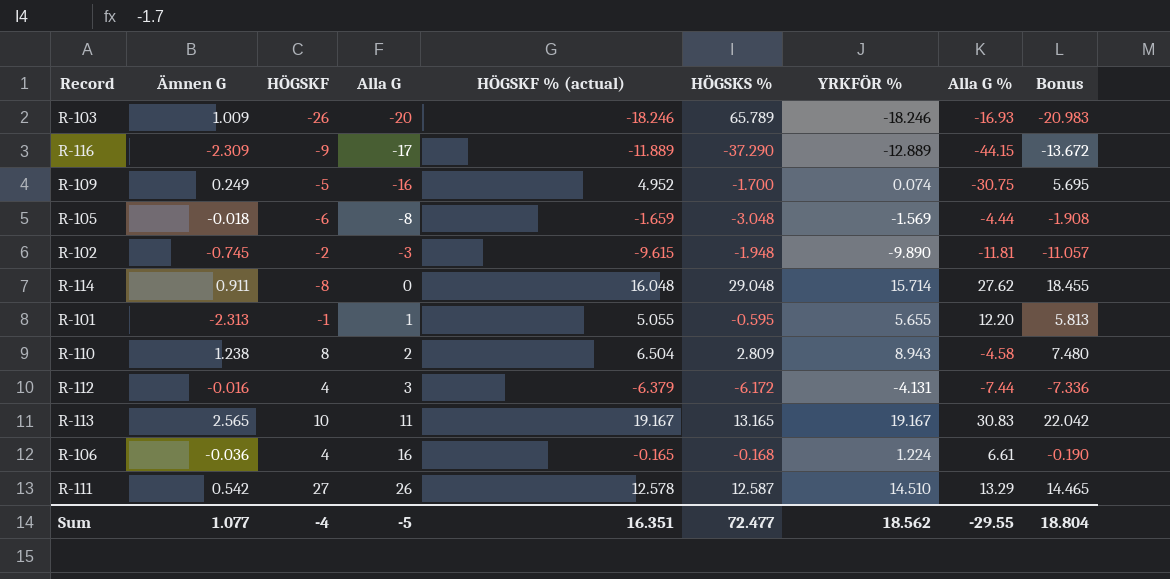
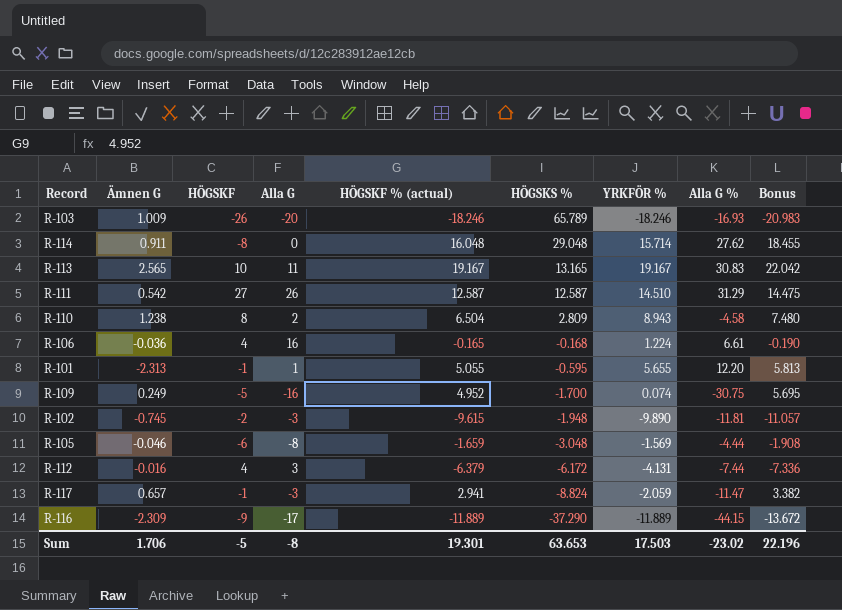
row order: Alla G ascending -> HÖGSKS % descending
R-111 | HÖGSKF % (actual): 12.578 -> 12.587
R-111 | Alla G %: 13.29 -> 31.29
R-111 | Bonus: 14.465 -> 14.475
R-105 | Ämnen G: -0.018 -> -0.046
row R-117: none -> 0.657 | -1 | -3 | 2.941 | -8.824 | -2.059 | -11.47 | 3.382
R-116 | YRKFÖR %: -12.889 -> -11.889
Sum | Ämnen G: 1.077 -> 1.706
Sum | HÖGSKF: -4 -> -5
Sum | Alla G: -5 -> -8
Sum | HÖGSKF % (actual): 16.351 -> 19.301
Sum | HÖGSKS %: 72.477 -> 63.653
Sum | YRKFÖR %: 18.562 -> 17.503
Sum | Alla G %: -29.55 -> -23.02
Sum | Bonus: 18.804 -> 22.196

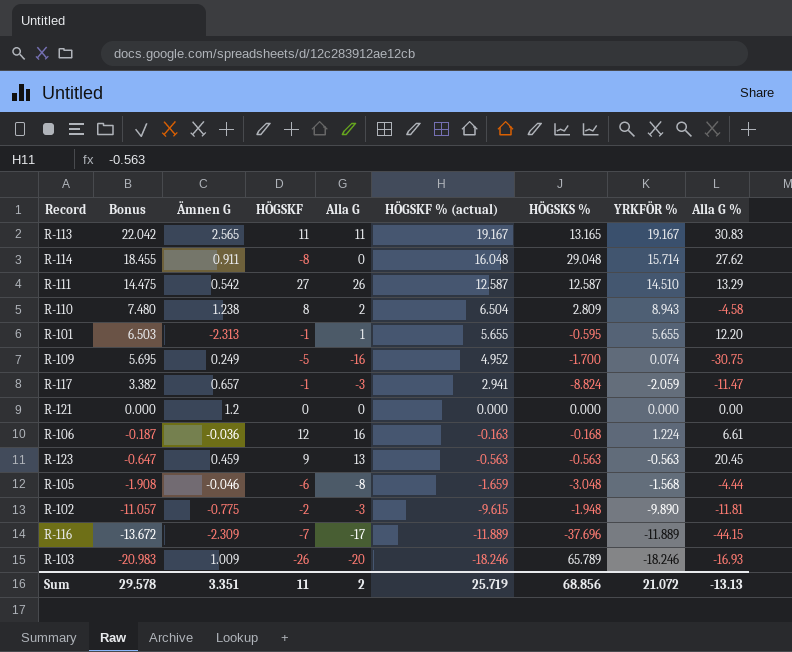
row order: HÖGSKS % descending -> Bonus descending
column Bonus | position: 9 -> 2
row R-112: -0.016 | 4 | 3 | -6.379 | -6.172 | -4.131 | -7.44 | -7.336 -> none
R-113 | HÖGSKF: 10 -> 11
R-111 | Alla G %: 31.29 -> 13.29
R-101 | Bonus: 5.813 -> 6.503
R-101 | HÖGSKF % (actual): 5.055 -> 5.655
row R-121: none -> 0.000 | 1.2 | 0 | 0 | 0.000 | 0.000 | 0.000 | 0.00
R-106 | Bonus: -0.190 -> -0.187
R-106 | HÖGSKF: 4 -> 12
R-106 | HÖGSKF % (actual): -0.165 -> -0.163
row R-123: none -> -0.647 | 0.459 | 9 | 13 | -0.563 | -0.563 | -0.563 | 20.45
R-105 | YRKFÖR %: -1.569 -> -1.568
R-102 | Ämnen G: -0.745 -> -0.775
R-116 | HÖGSKF: -9 -> -7
R-116 | HÖGSKS %: -37.290 -> -37.696
Sum | Bonus: 22.196 -> 29.578
Sum | Ämnen G: 1.706 -> 3.351
Sum | HÖGSKF: -5 -> 11
Sum | Alla G: -8 -> 2
Sum | HÖGSKF % (actual): 19.301 -> 25.719
Sum | HÖGSKS %: 63.653 -> 68.856
Sum | YRKFÖR %: 17.503 -> 21.072
Sum | Alla G %: -23.02 -> -13.13

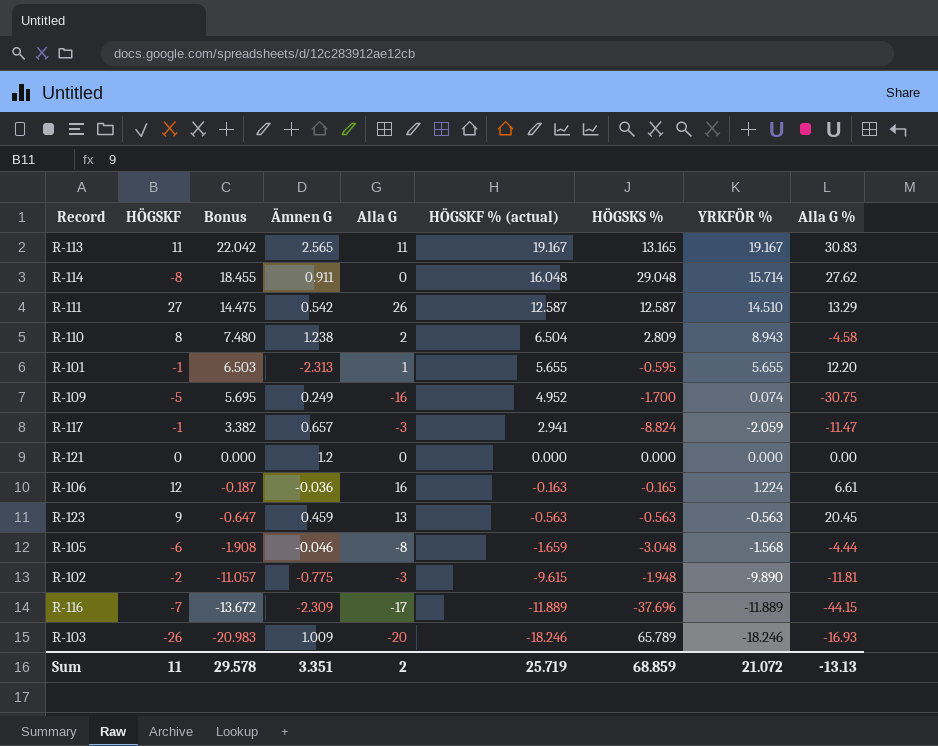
column HÖGSKF | position: 4 -> 2
R-106 | HÖGSKS %: -0.168 -> -0.165
Sum | HÖGSKS %: 68.856 -> 68.859

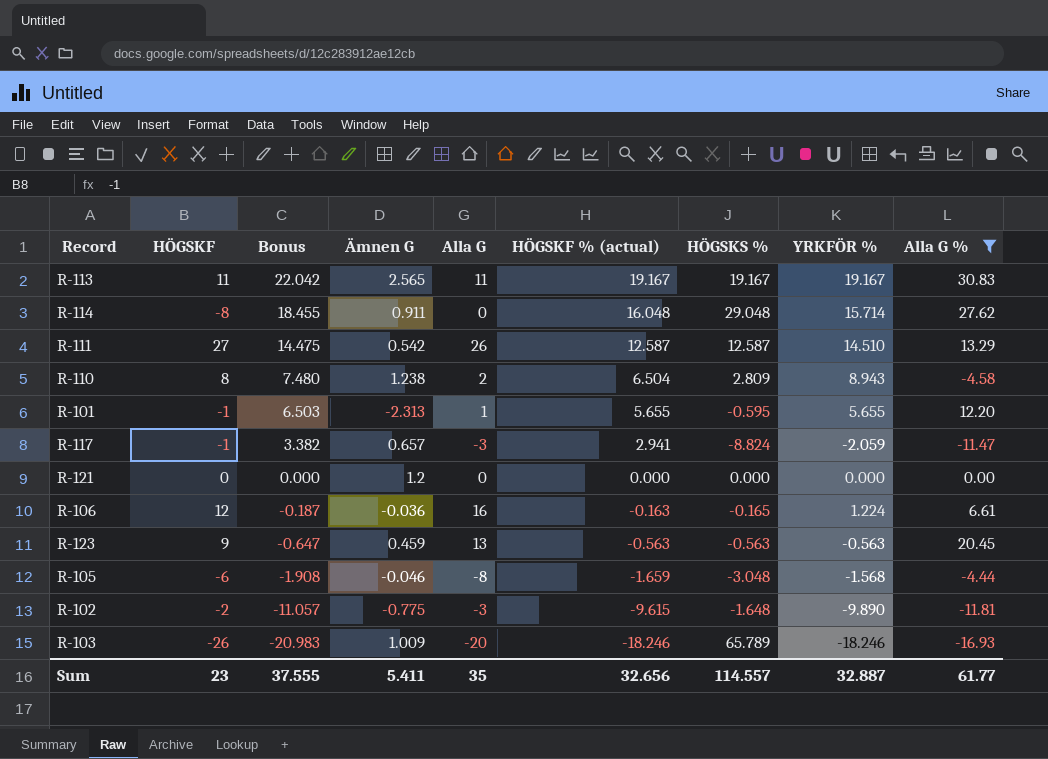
filter: none -> Alla G % >= -16.93
R-113 | HÖGSKS %: 13.165 -> 19.167
R-102 | HÖGSKS %: -1.948 -> -1.648
Sum | HÖGSKF: 11 -> 23
Sum | Bonus: 29.578 -> 37.555
Sum | Ämnen G: 3.351 -> 5.411
Sum | Alla G: 2 -> 35
Sum | HÖGSKF % (actual): 25.719 -> 32.656
Sum | HÖGSKS %: 68.859 -> 114.557
Sum | YRKFÖR %: 21.072 -> 32.887
Sum | Alla G %: -13.13 -> 61.77

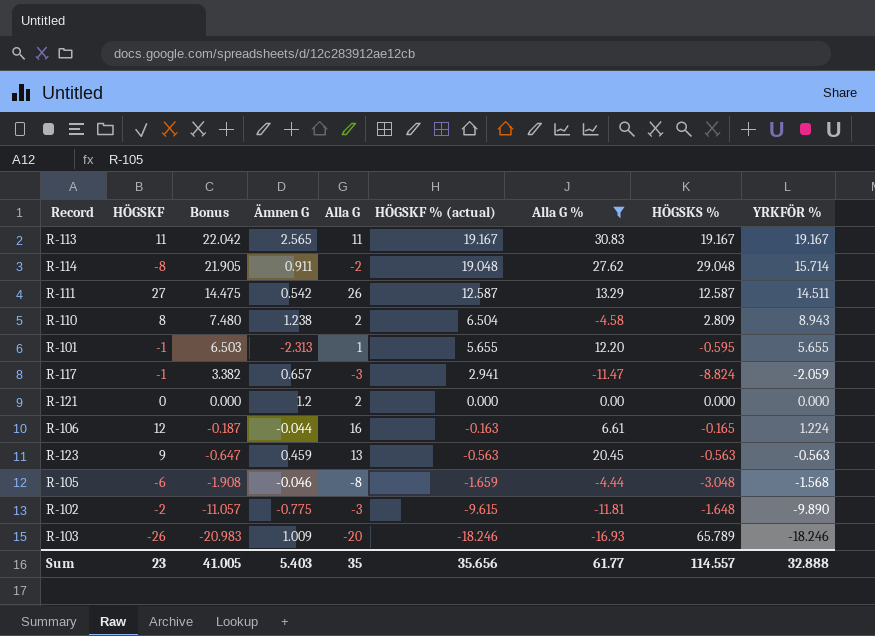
column Alla G % | position: 9 -> 7
R-114 | Bonus: 18.455 -> 21.905
R-114 | Alla G: 0 -> -2
R-114 | HÖGSKF % (actual): 16.048 -> 19.048
R-111 | YRKFÖR %: 14.510 -> 14.511
R-121 | Alla G: 0 -> 2
R-106 | Ämnen G: -0.036 -> -0.044
Sum | Bonus: 37.555 -> 41.005
Sum | Ämnen G: 5.411 -> 5.403
Sum | HÖGSKF % (actual): 32.656 -> 35.656
Sum | YRKFÖR %: 32.887 -> 32.888

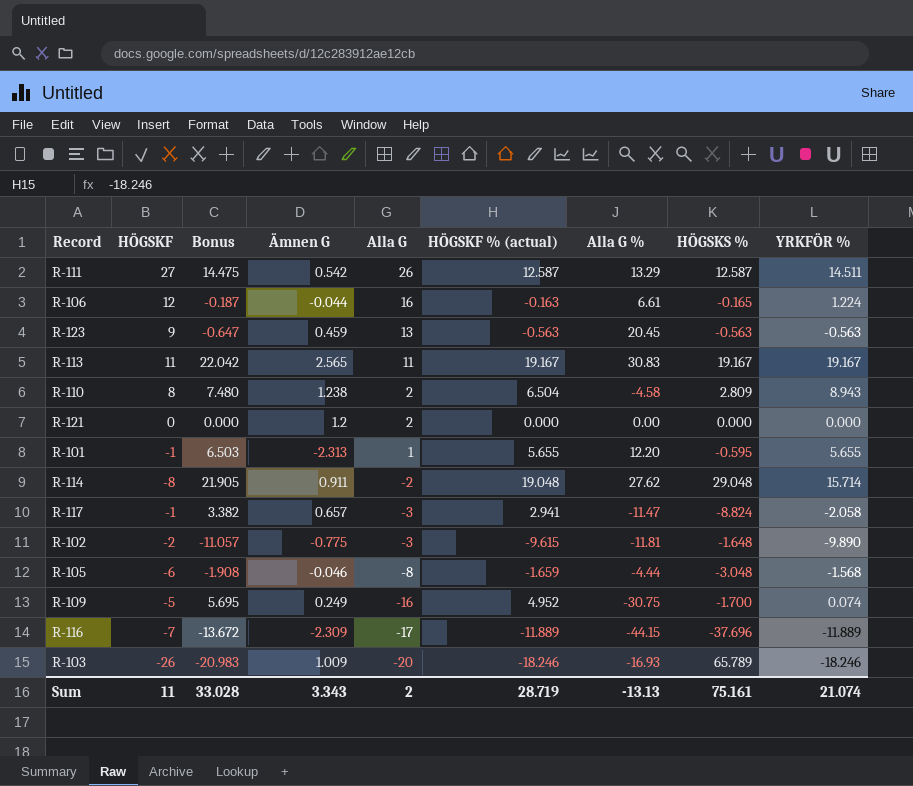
filter: Alla G % >= -16.93 -> none
row order: Bonus descending -> Alla G descending
R-117 | YRKFÖR %: -2.059 -> -2.058
Sum | HÖGSKF: 23 -> 11
Sum | Bonus: 41.005 -> 33.028
Sum | Ämnen G: 5.403 -> 3.343
Sum | Alla G: 35 -> 2
Sum | HÖGSKF % (actual): 35.656 -> 28.719
Sum | Alla G %: 61.77 -> -13.13
Sum | HÖGSKS %: 114.557 -> 75.161
Sum | YRKFÖR %: 32.888 -> 21.074

